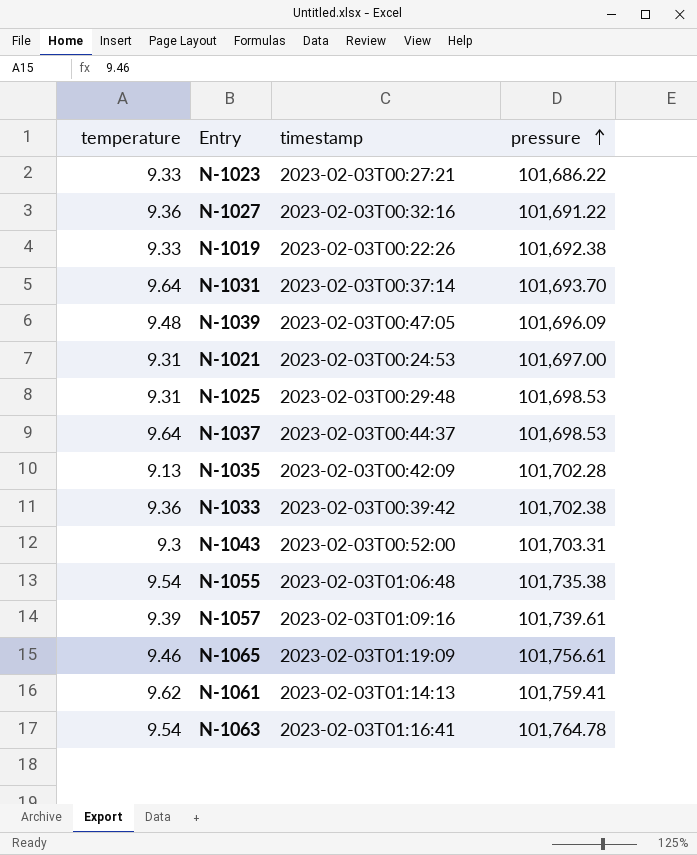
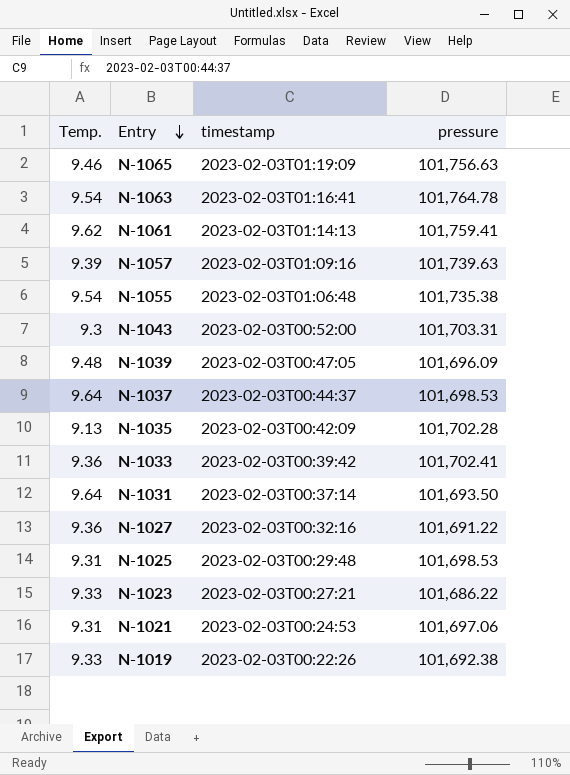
row order: pressure ascending -> Entry descending
column name: temperature -> Temp.
N-1065 | pressure: 101,756.61 -> 101,756.63
N-1057 | pressure: 101,739.61 -> 101,739.63
N-1033 | pressure: 101,702.38 -> 101,702.41
N-1031 | pressure: 101,693.70 -> 101,693.50
N-1021 | pressure: 101,697.00 -> 101,697.06

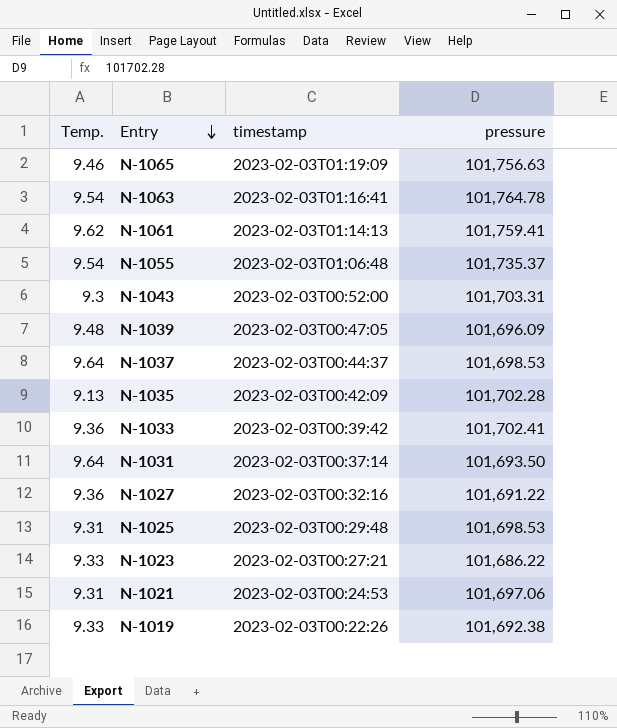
row N-1057: 9.39 | 2023-02-03T01:09:16 | 101,739.63 -> none
N-1055 | pressure: 101,735.38 -> 101,735.37

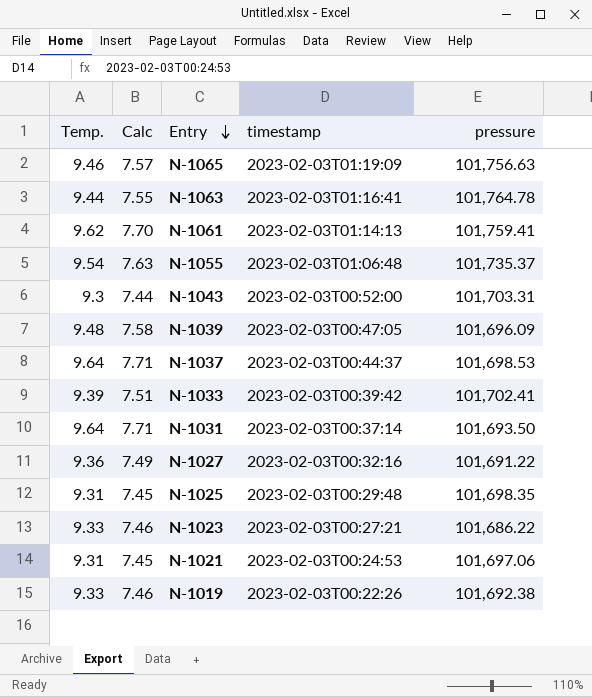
column Calc | formula: none -> [Temp.] * 0.8
row N-1035: 9.13 | 2023-02-03T00:42:09 | 101,702.28 -> none
N-1063 | Temp.: 9.54 -> 9.44
N-1033 | Temp.: 9.36 -> 9.39
N-1025 | pressure: 101,698.53 -> 101,698.35

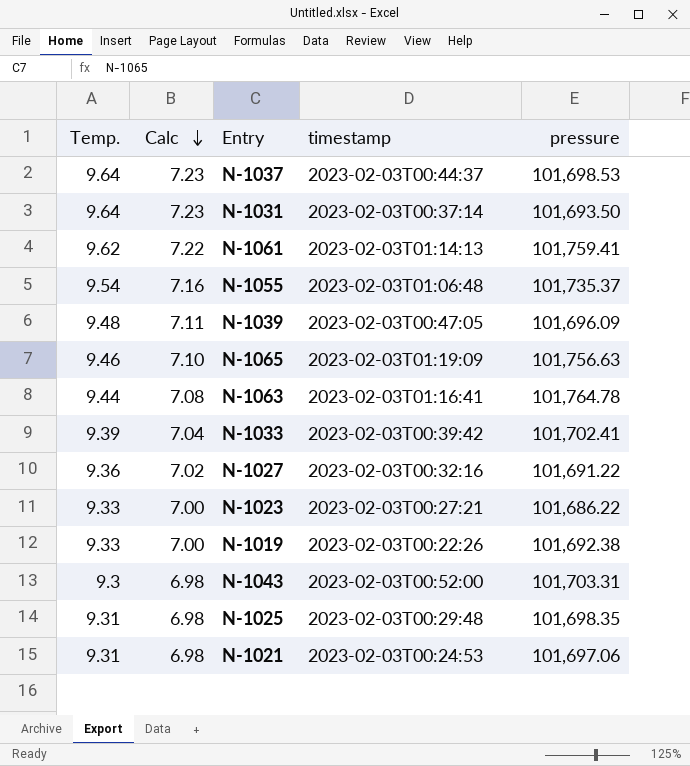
row order: Entry descending -> Calc descending
column Calc | formula: [Temp.] * 0.8 -> [Temp.] * 0.75

